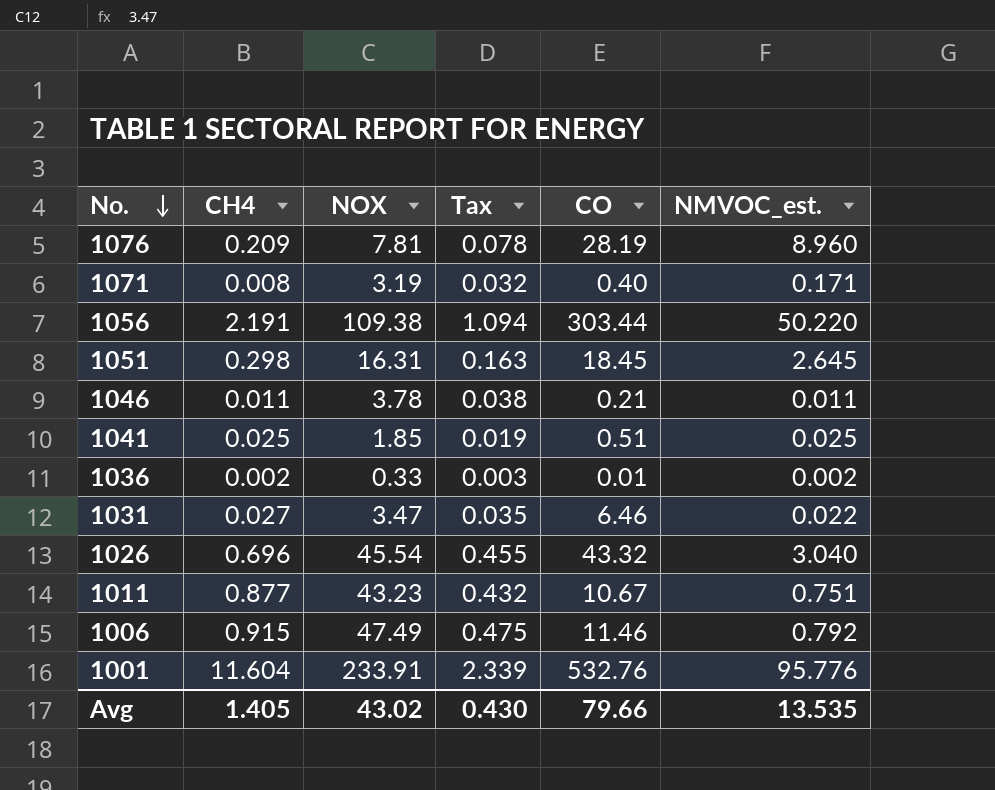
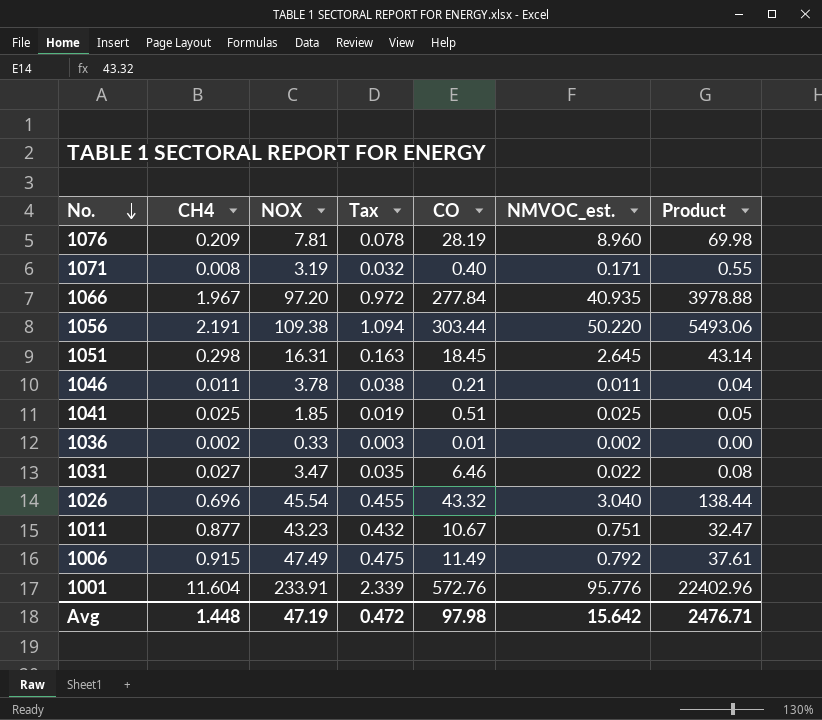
column Product | formula: none -> [NOX] * [NMVOC_est.]
row 1066: none -> 1.967 | 97.20 | 0.972 | 277.84 | 40.935 | 3978.88
1006 | CO: 11.46 -> 11.49
1001 | CO: 532.76 -> 572.76
Avg | CH4: 1.405 -> 1.448
Avg | NOX: 43.02 -> 47.19
Avg | Tax: 0.430 -> 0.472
Avg | CO: 79.66 -> 97.98
Avg | NMVOC_est.: 13.535 -> 15.642

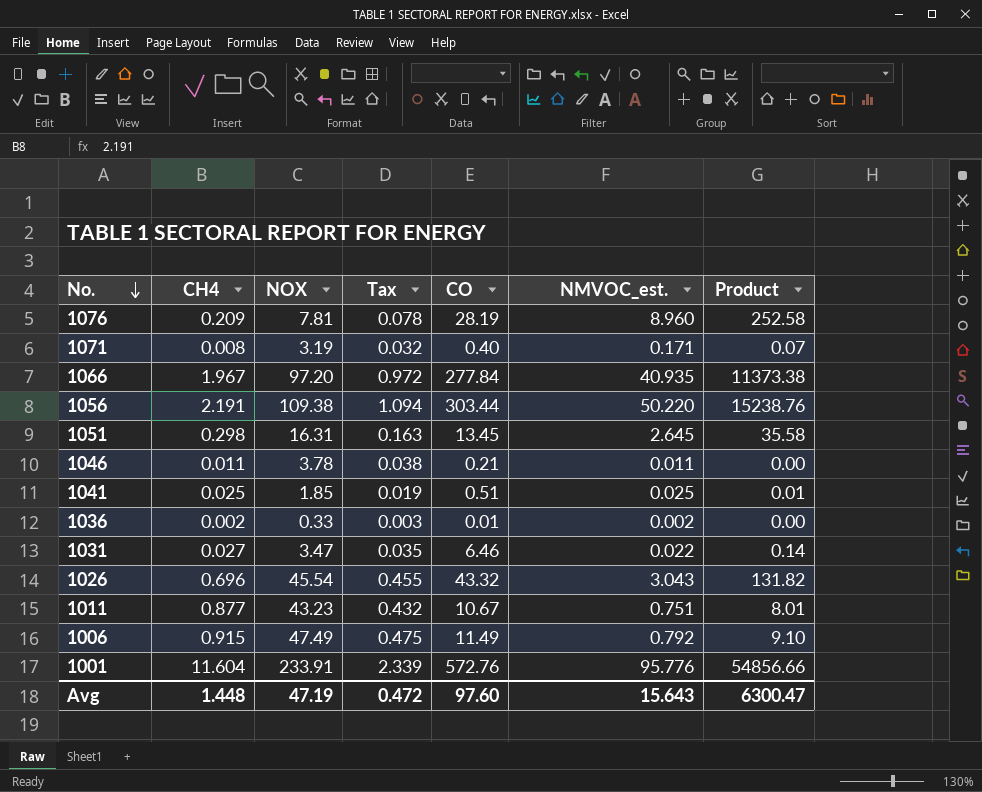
column Product | formula: [NOX] * [NMVOC_est.] -> [CO] * [NMVOC_est.]
1051 | CO: 18.45 -> 13.45
1026 | NMVOC_est.: 3.040 -> 3.043
Avg | CO: 97.98 -> 97.60
Avg | NMVOC_est.: 15.642 -> 15.643
Avg | Product: 2476.71 -> 6300.47

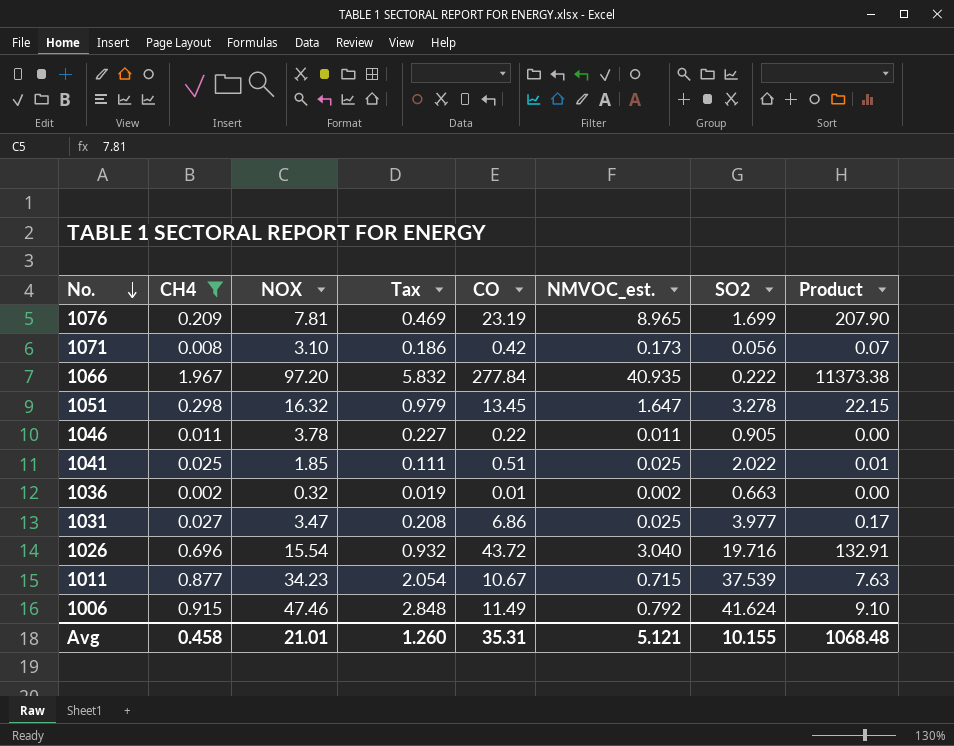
filter: none -> CH4 <= 1.967
column Tax | formula: [NOX] * 0.01 -> [NOX] * 0.06
column SO2 | position: none -> 7
1076 | CO: 28.19 -> 23.19
1076 | NMVOC_est.: 8.960 -> 8.965
1076 | Product: 252.58 -> 207.90
1071 | NOX: 3.19 -> 3.10
1071 | CO: 0.40 -> 0.42
1071 | NMVOC_est.: 0.171 -> 0.173
1051 | NOX: 16.31 -> 16.32
1051 | NMVOC_est.: 2.645 -> 1.647
1051 | Product: 35.58 -> 22.15
1046 | CO: 0.21 -> 0.22
1036 | NOX: 0.33 -> 0.32
1031 | CO: 6.46 -> 6.86
1031 | NMVOC_est.: 0.022 -> 0.025
1031 | Product: 0.14 -> 0.17
1026 | NOX: 45.54 -> 15.54
1026 | CO: 43.32 -> 43.72
1026 | NMVOC_est.: 3.043 -> 3.040
1026 | Product: 131.82 -> 132.91
1011 | NOX: 43.23 -> 34.23
1011 | NMVOC_est.: 0.751 -> 0.715
1011 | Product: 8.01 -> 7.63
1006 | NOX: 47.49 -> 47.46
Avg | CH4: 1.448 -> 0.458
Avg | NOX: 47.19 -> 21.01
Avg | Tax: 0.472 -> 1.260
Avg | CO: 97.60 -> 35.31
Avg | NMVOC_est.: 15.643 -> 5.121
Avg | Product: 6300.47 -> 1068.48

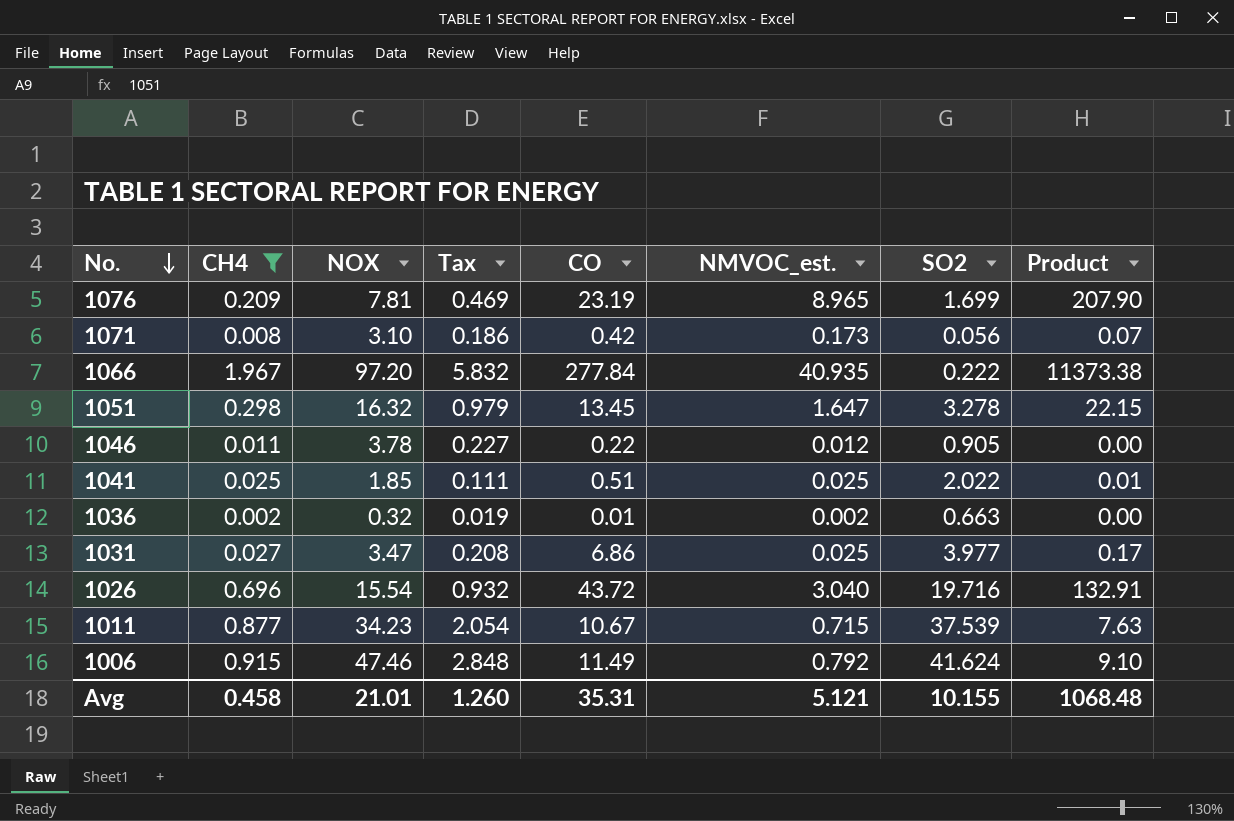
1046 | NMVOC_est.: 0.011 -> 0.012

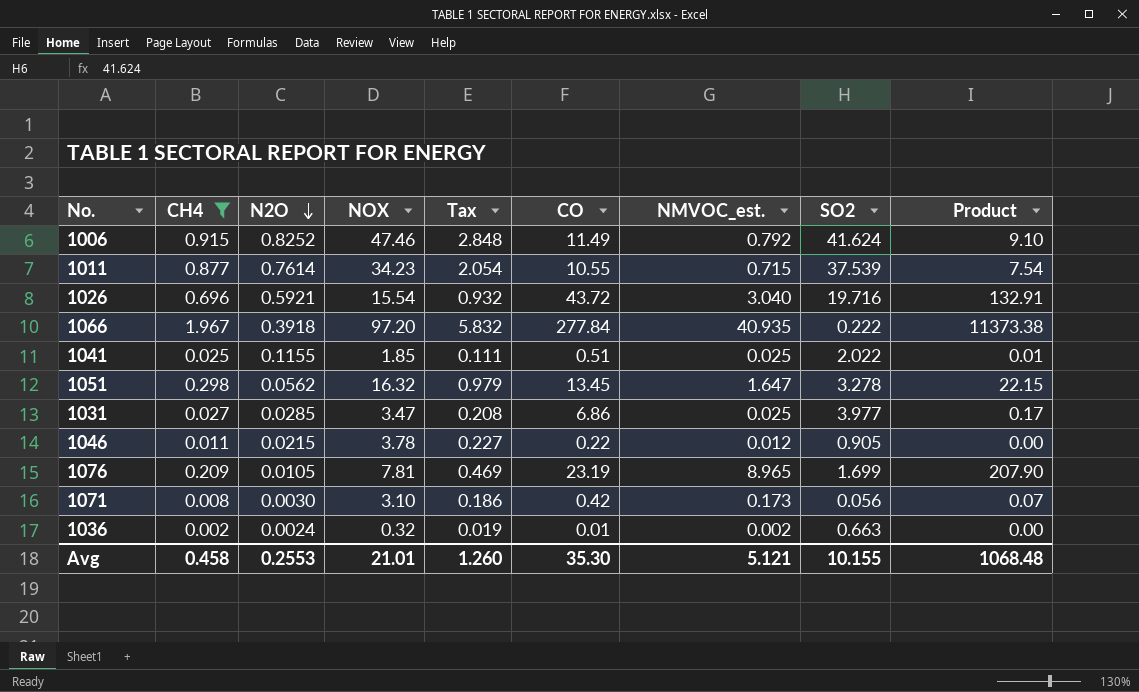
row order: No. descending -> N2O descending
column N2O | position: none -> 3
1011 | CO: 10.67 -> 10.55
1011 | Product: 7.63 -> 7.54
Avg | CO: 35.31 -> 35.30

